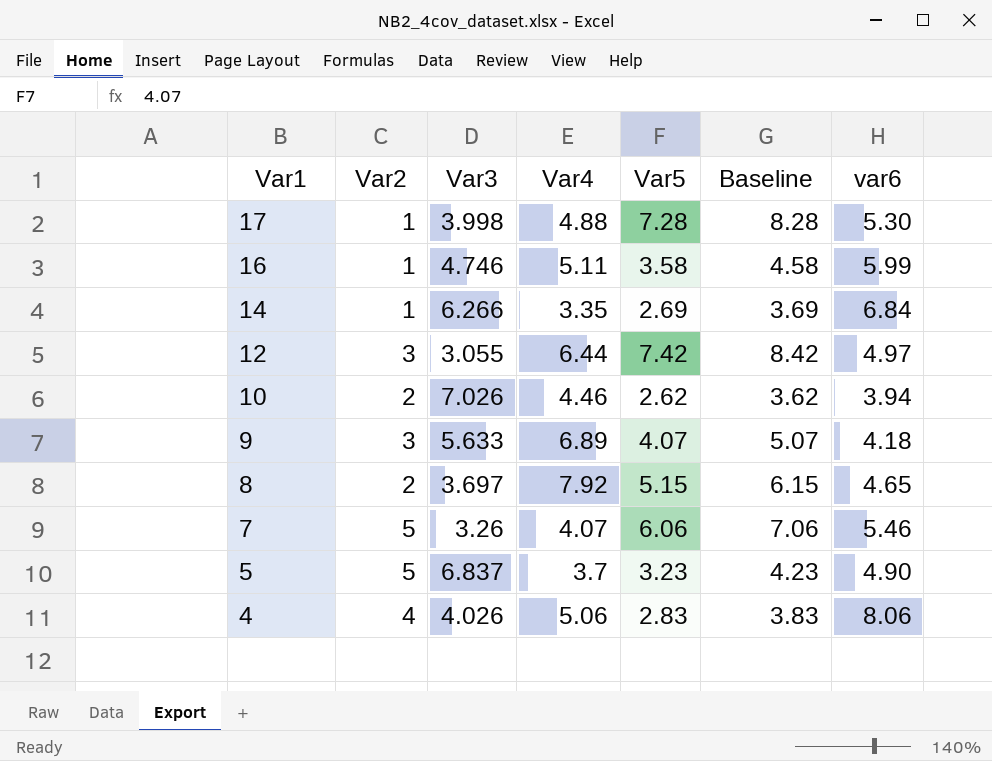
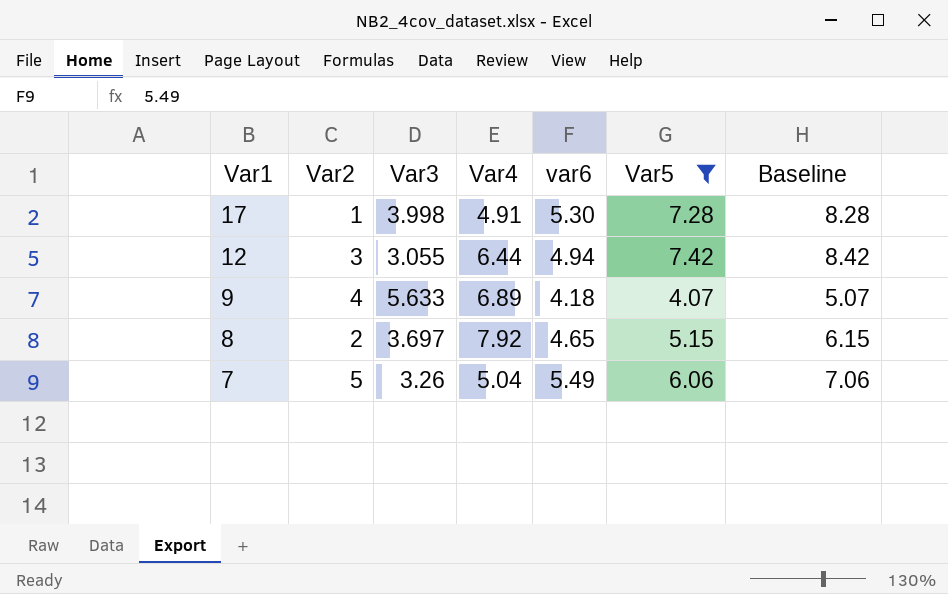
filter: none -> Var5 >= 4.07
column var6 | position: 7 -> 5
17 | Var4: 4.88 -> 4.91
12 | var6: 4.97 -> 4.94
9 | Var2: 3 -> 4
7 | Var4: 4.07 -> 5.04
7 | var6: 5.46 -> 5.49

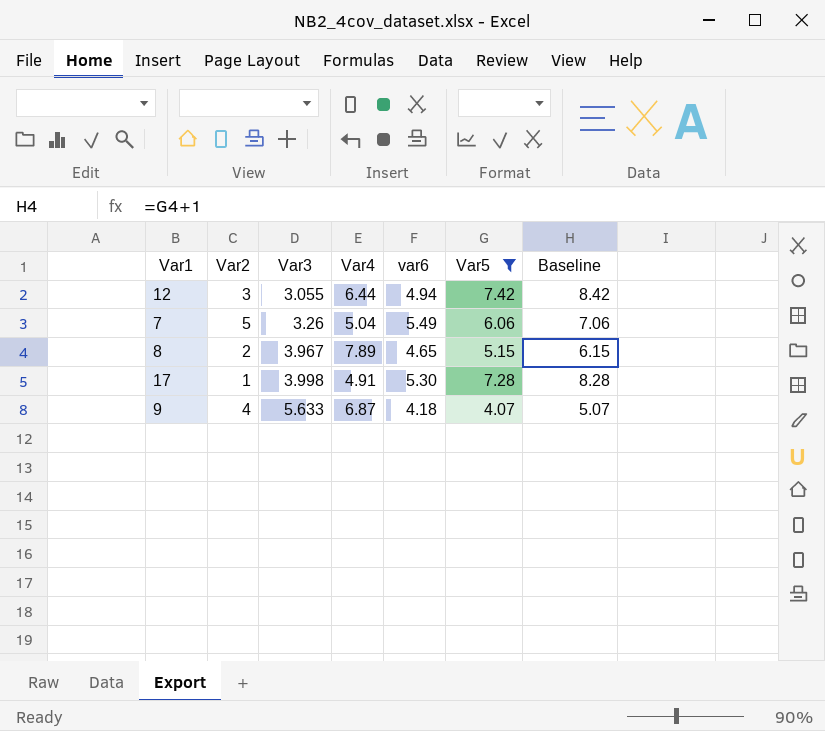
row order: Var1 descending -> Var3 ascending
8 | Var3: 3.697 -> 3.967
8 | Var4: 7.92 -> 7.89
9 | Var4: 6.89 -> 6.87

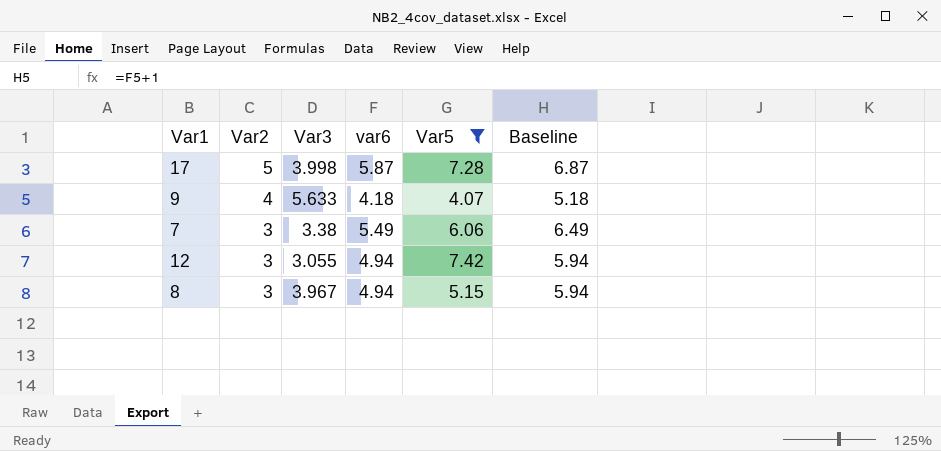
row order: Var3 ascending -> Var2 descending
column Var4 | position: 4 -> none
column Baseline | formula: [Var5] + 1 -> [var6] + 1
17 | Var2: 1 -> 5
17 | var6: 5.30 -> 5.87
7 | Var2: 5 -> 3
7 | Var3: 3.26 -> 3.38
8 | Var2: 2 -> 3
8 | var6: 4.65 -> 4.94

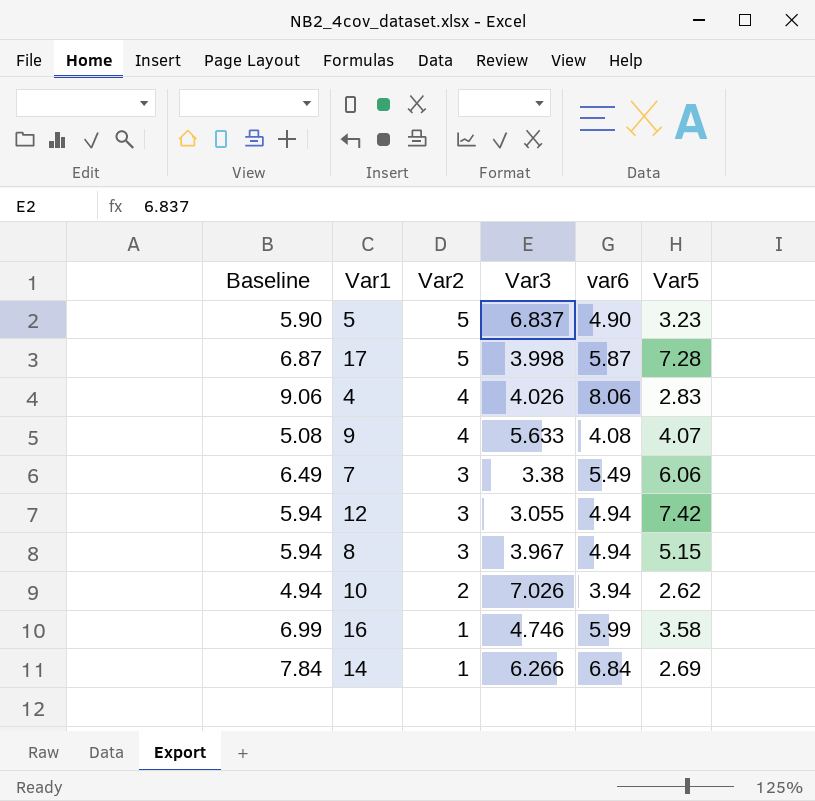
filter: Var5 >= 4.07 -> none
column Baseline | position: 6 -> 1
9 | Baseline: 5.18 -> 5.08
9 | var6: 4.18 -> 4.08

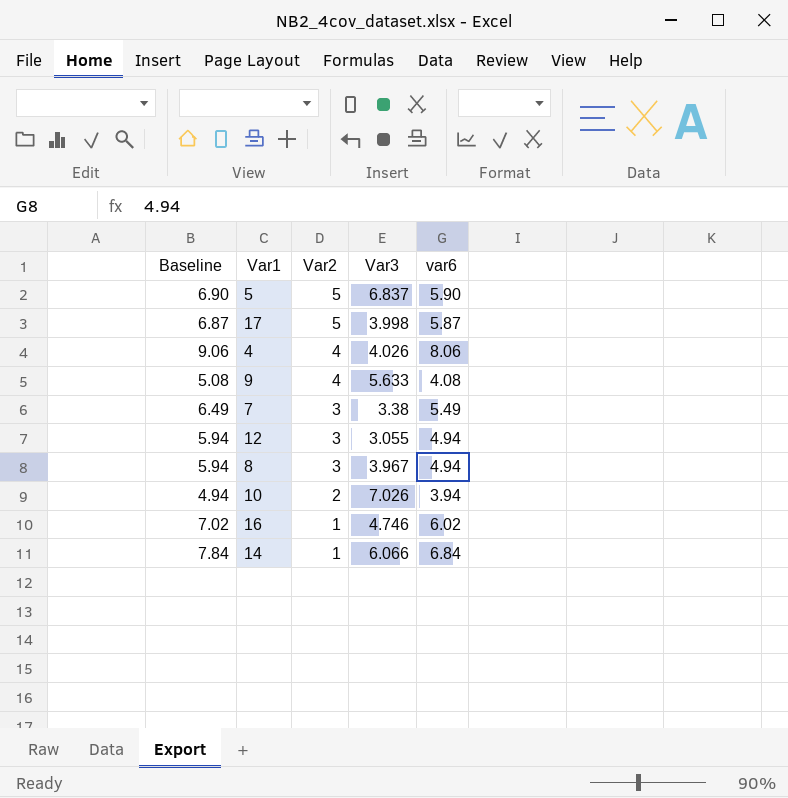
column Var5 | position: 6 -> none
5 | Baseline: 5.90 -> 6.90
5 | var6: 4.90 -> 5.90
16 | Baseline: 6.99 -> 7.02
16 | var6: 5.99 -> 6.02
14 | Var3: 6.266 -> 6.066

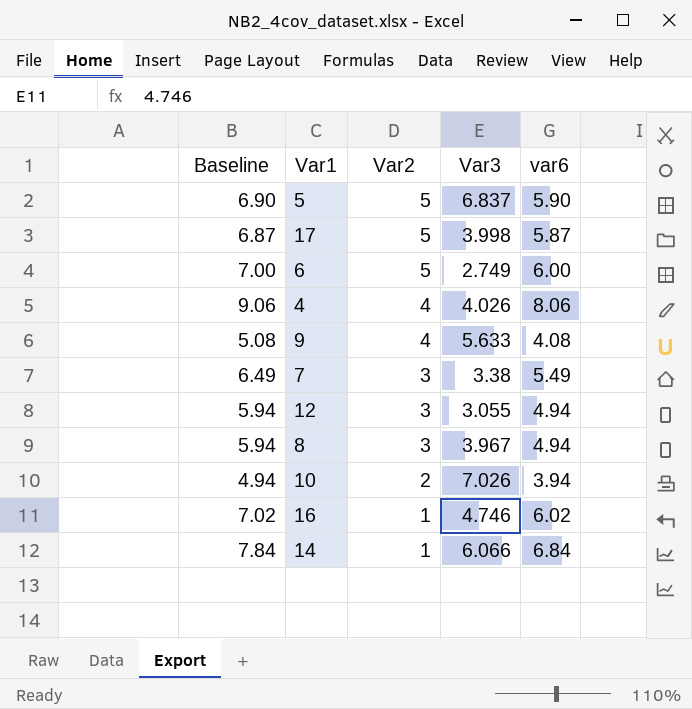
row 6: none -> 7.00 | 5 | 2.749 | 6.00

